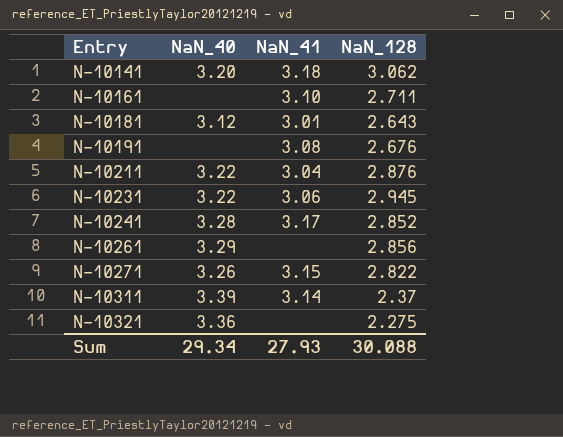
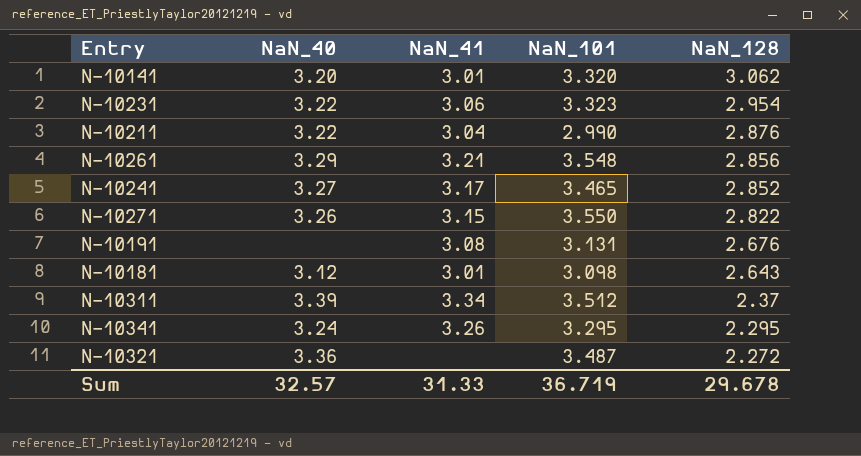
row order: Entry ascending -> NaN_128 descending
column NaN_101 | position: none -> 4
row N-10161: none | 3.10 | 2.711 -> none
N-10141 | NaN_41: 3.18 -> 3.01
N-10231 | NaN_128: 2.945 -> 2.954
N-10261 | NaN_41: none -> 3.21
N-10241 | NaN_40: 3.28 -> 3.27
N-10311 | NaN_41: 3.14 -> 3.34
row N-10341: none -> 3.24 | 3.26 | 3.295 | 2.295
N-10321 | NaN_128: 2.275 -> 2.272
Sum | NaN_40: 29.34 -> 32.57
Sum | NaN_41: 27.93 -> 31.33
Sum | NaN_128: 30.088 -> 29.678

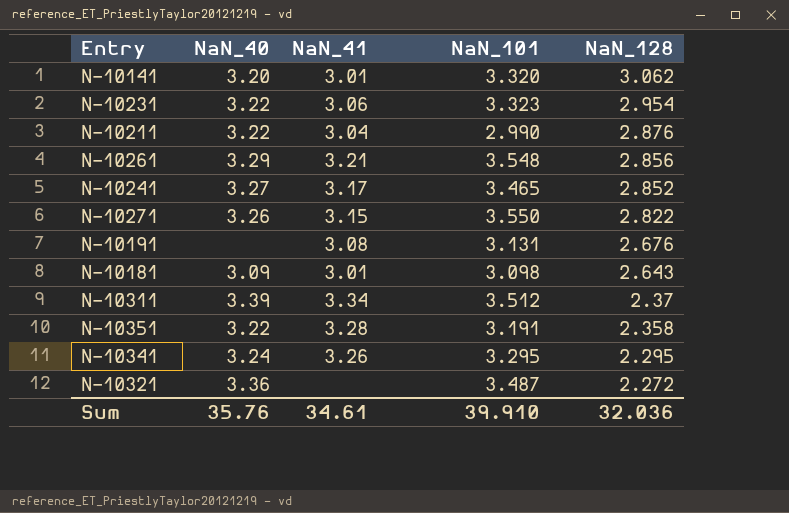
N-10181 | NaN_40: 3.12 -> 3.09
row N-10351: none -> 3.22 | 3.28 | 3.191 | 2.358
Sum | NaN_40: 32.57 -> 35.76
Sum | NaN_41: 31.33 -> 34.61
Sum | NaN_101: 36.719 -> 39.910
Sum | NaN_128: 29.678 -> 32.036

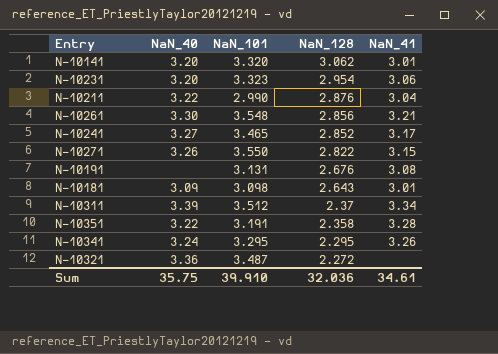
column NaN_41 | position: 3 -> 5
N-10231 | NaN_40: 3.22 -> 3.20
N-10261 | NaN_40: 3.29 -> 3.30
Sum | NaN_40: 35.76 -> 35.75

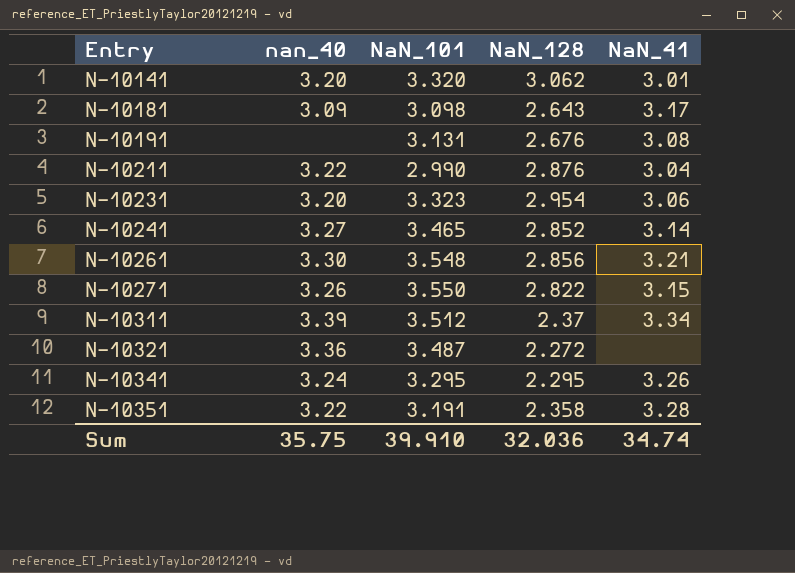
row order: NaN_128 descending -> Entry ascending
column name: NaN_40 -> nan_40
N-10181 | NaN_41: 3.01 -> 3.17
N-10241 | NaN_41: 3.17 -> 3.14
Sum | NaN_41: 34.61 -> 34.74

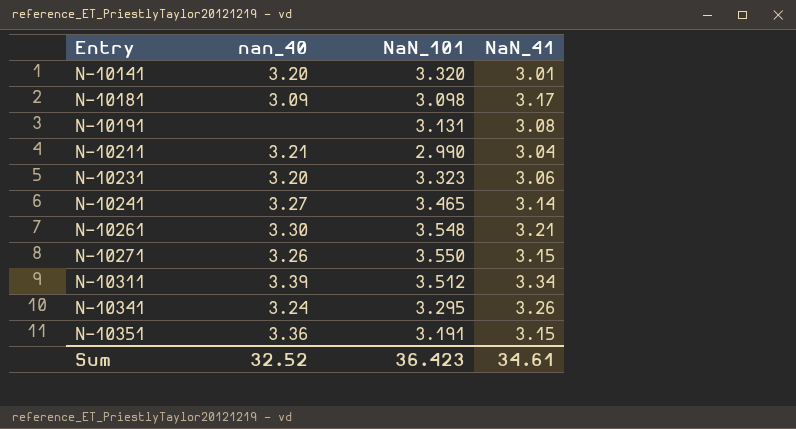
column NaN_128 | position: 4 -> none
row N-10321: 3.36 | 3.487 | 2.272 | none -> none
N-10211 | nan_40: 3.22 -> 3.21
N-10351 | nan_40: 3.22 -> 3.36
N-10351 | NaN_41: 3.28 -> 3.15
Sum | nan_40: 35.75 -> 32.52
Sum | NaN_101: 39.910 -> 36.423
Sum | NaN_41: 34.74 -> 34.61

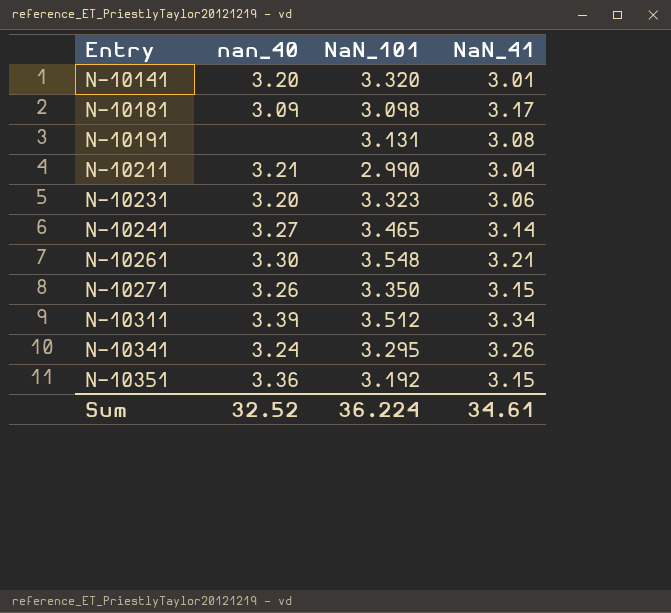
N-10271 | NaN_101: 3.550 -> 3.350
N-10351 | NaN_101: 3.191 -> 3.192
Sum | NaN_101: 36.423 -> 36.224

